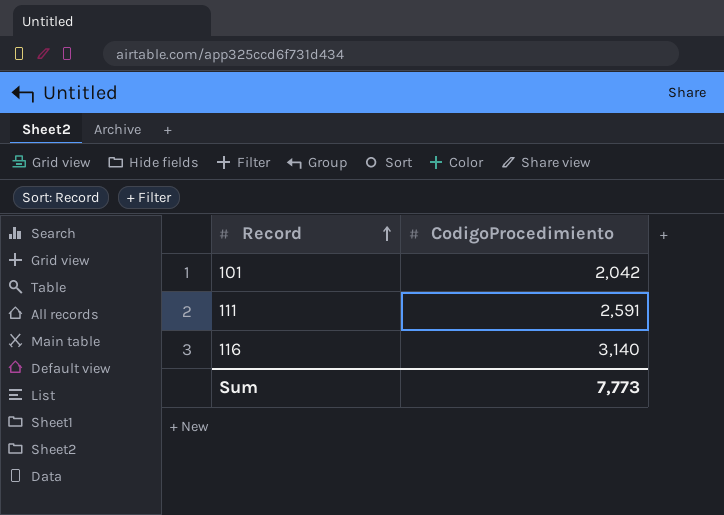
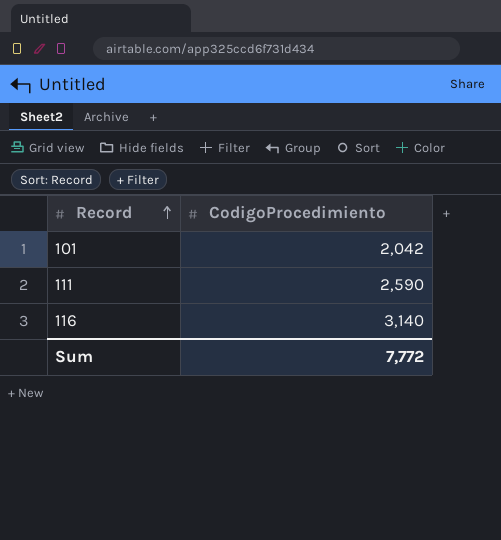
111 | CodigoProcedimiento: 2,591 -> 2,590
Sum | CodigoProcedimiento: 7,773 -> 7,772

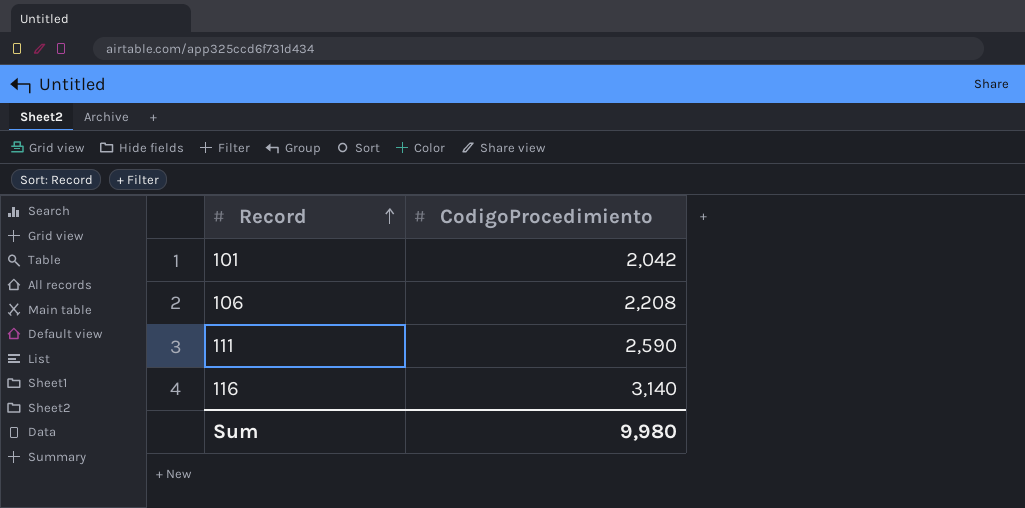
row 106: none -> 2,208
Sum | CodigoProcedimiento: 7,772 -> 9,980

